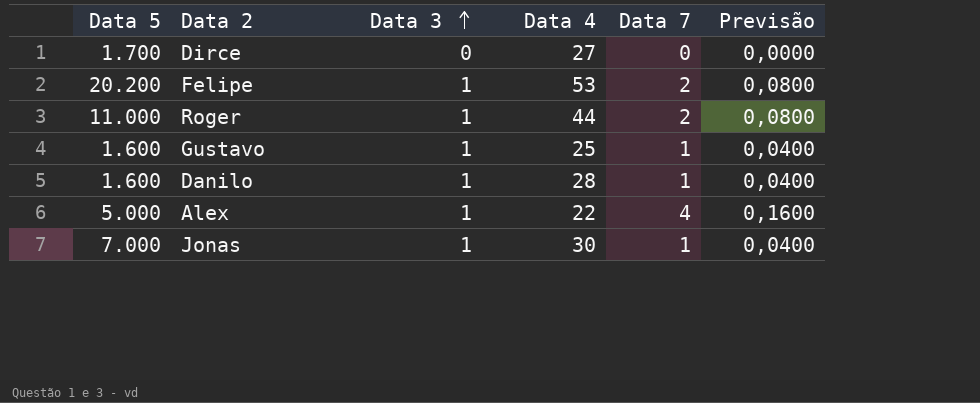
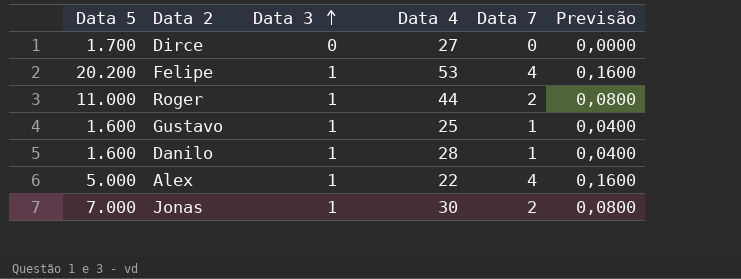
Felipe | Data 7: 2 -> 4
Felipe | Previsão: 0,0800 -> 0,1600
Jonas | Data 7: 1 -> 2
Jonas | Previsão: 0,0400 -> 0,0800

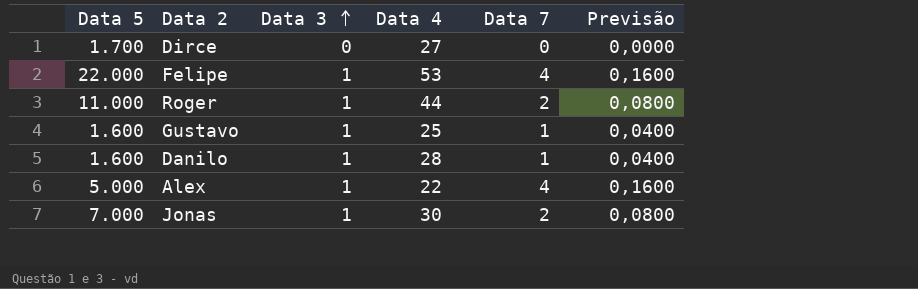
Felipe | Data 5: 20.200 -> 22.000

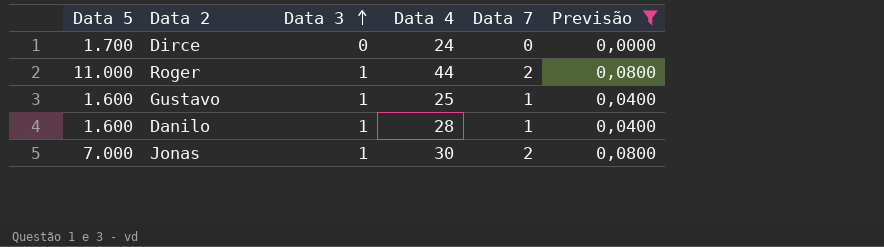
filter: none -> Previsão != 0,1600
Dirce | Data 4: 27 -> 24

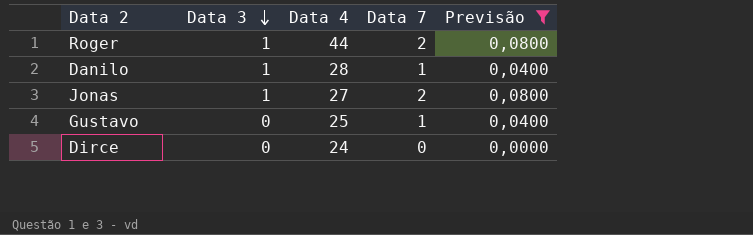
row order: Data 3 ascending -> Data 3 descending
column Data 5 | position: 1 -> none
Jonas | Data 4: 30 -> 27
Gustavo | Data 3: 1 -> 0

